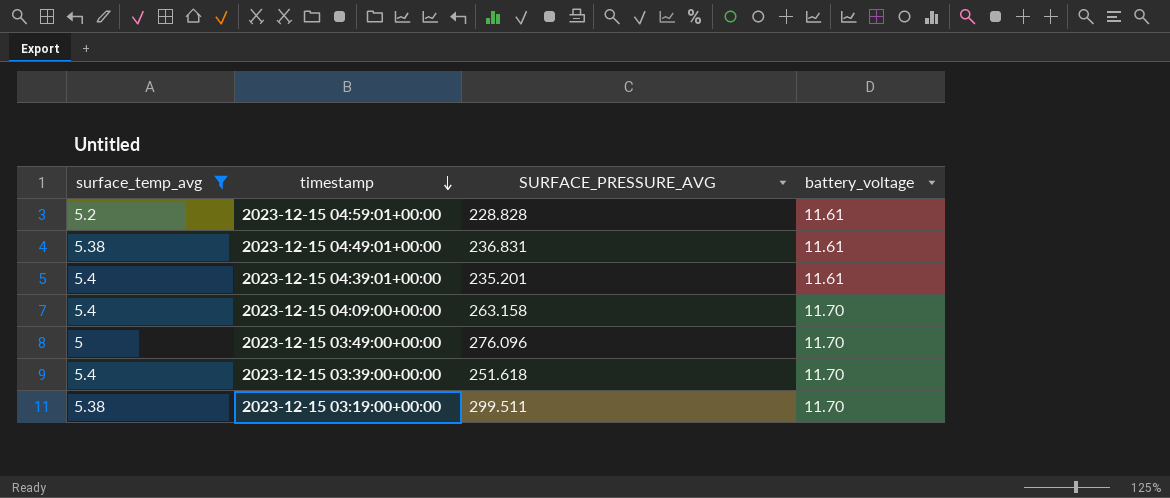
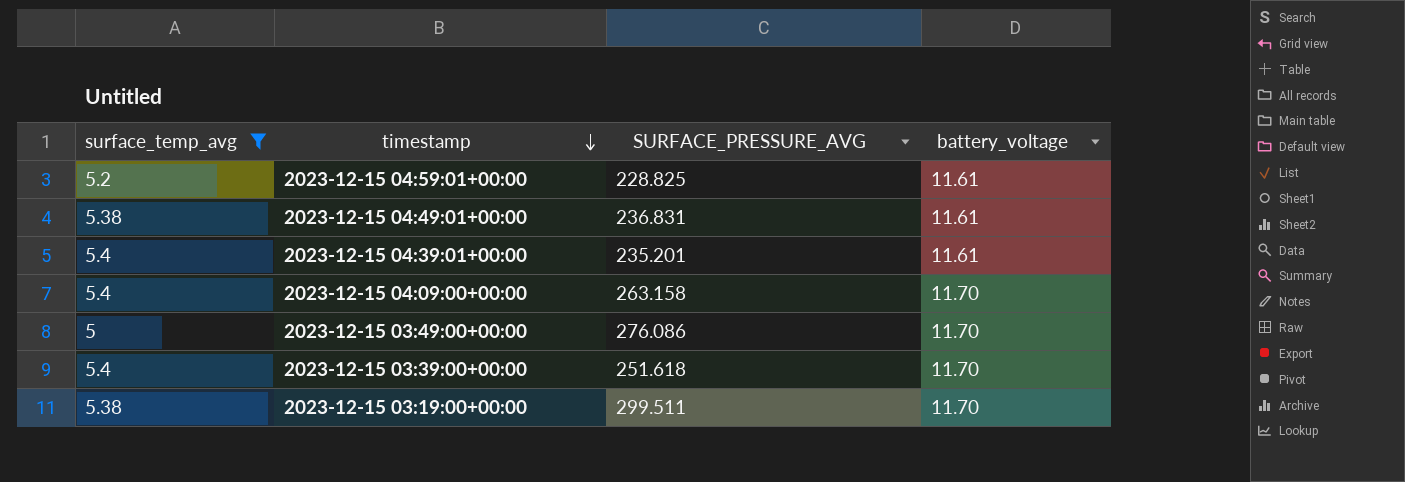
2023-12-15 04:59:01+00:00 | SURFACE_PRESSURE_AVG: 228.828 -> 228.825
2023-12-15 03:49:00+00:00 | SURFACE_PRESSURE_AVG: 276.096 -> 276.086

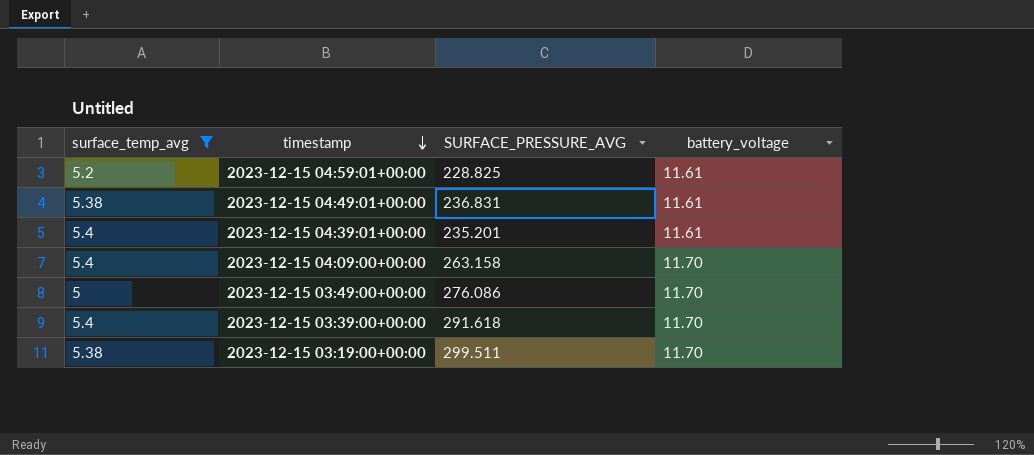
2023-12-15 03:39:00+00:00 | SURFACE_PRESSURE_AVG: 251.618 -> 291.618

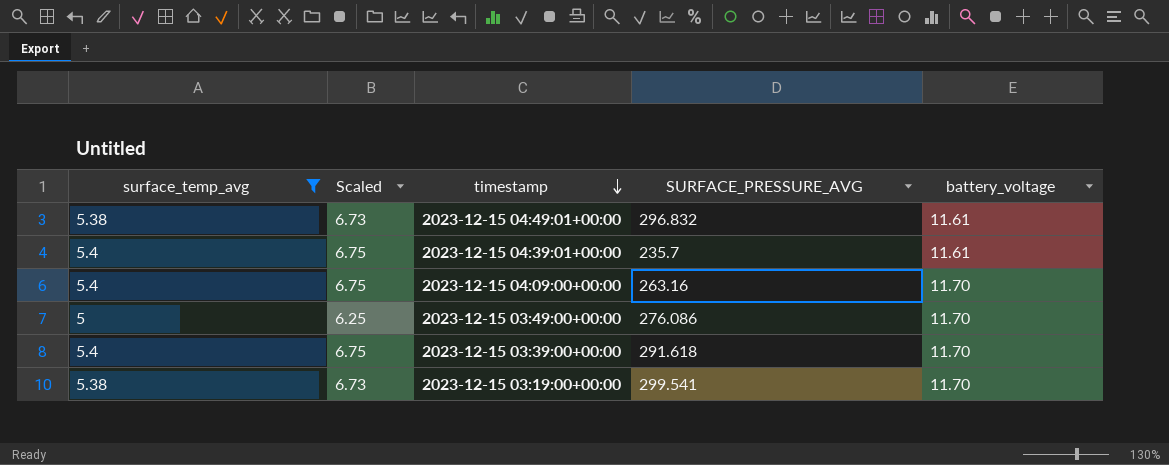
column Scaled | formula: none -> [surface_temp_avg] * 1.25
row 2023-12-15 04:59:01+00:00: 5.2 | 228.825 | 11.61 -> none
2023-12-15 04:49:01+00:00 | SURFACE_PRESSURE_AVG: 236.831 -> 296.832
2023-12-15 04:39:01+00:00 | SURFACE_PRESSURE_AVG: 235.201 -> 235.7
2023-12-15 04:09:00+00:00 | SURFACE_PRESSURE_AVG: 263.158 -> 263.16
2023-12-15 03:19:00+00:00 | SURFACE_PRESSURE_AVG: 299.511 -> 299.541

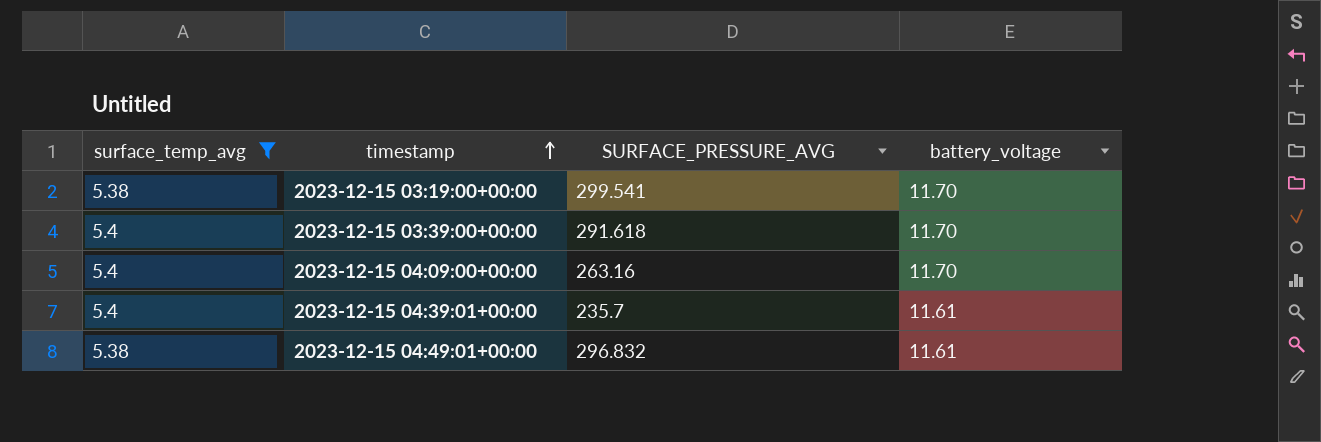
row order: timestamp descending -> timestamp ascending
column Scaled | formula: [surface_temp_avg] * 1.25 -> none
row 2023-12-15 03:49:00+00:00: 5 | 6.25 | 276.086 | 11.70 -> none

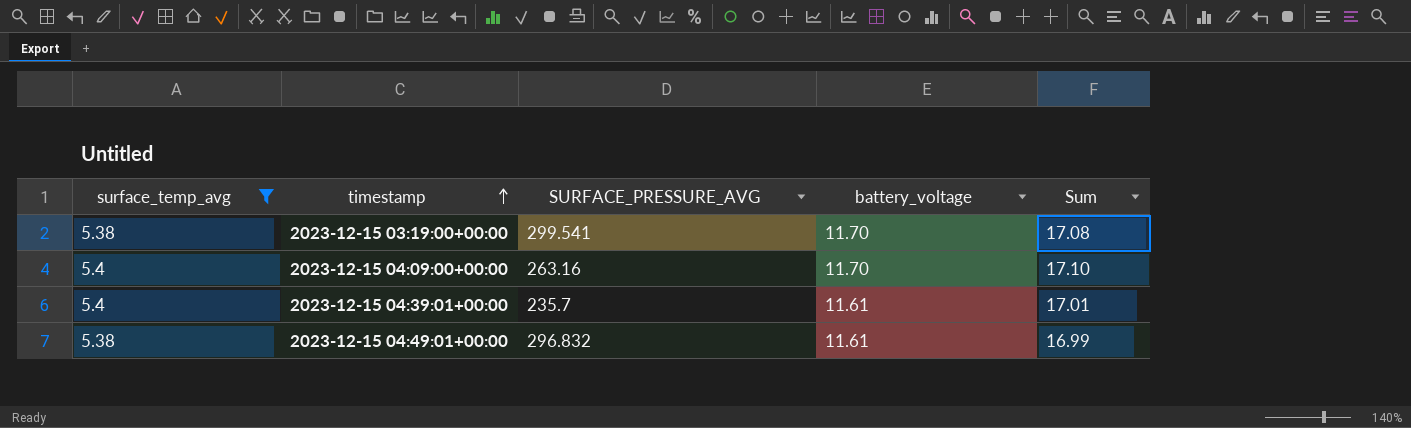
column Sum | formula: none -> [surface_temp_avg] + [battery_voltage]
row 2023-12-15 03:39:00+00:00: 5.4 | 291.618 | 11.70 -> none

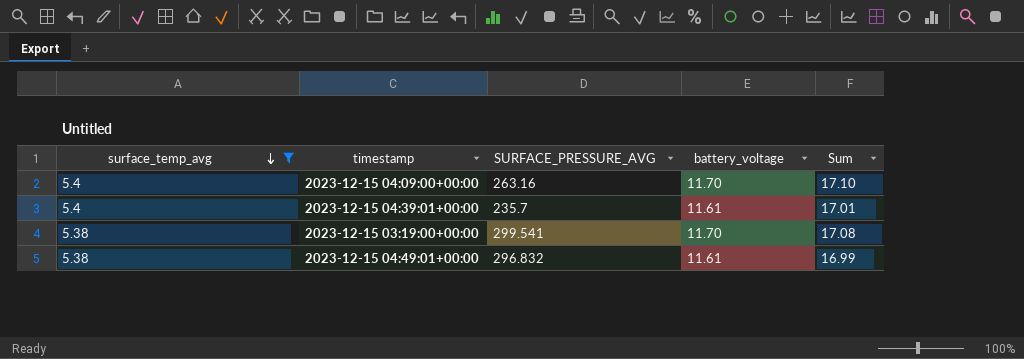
row order: timestamp ascending -> surface_temp_avg descending

